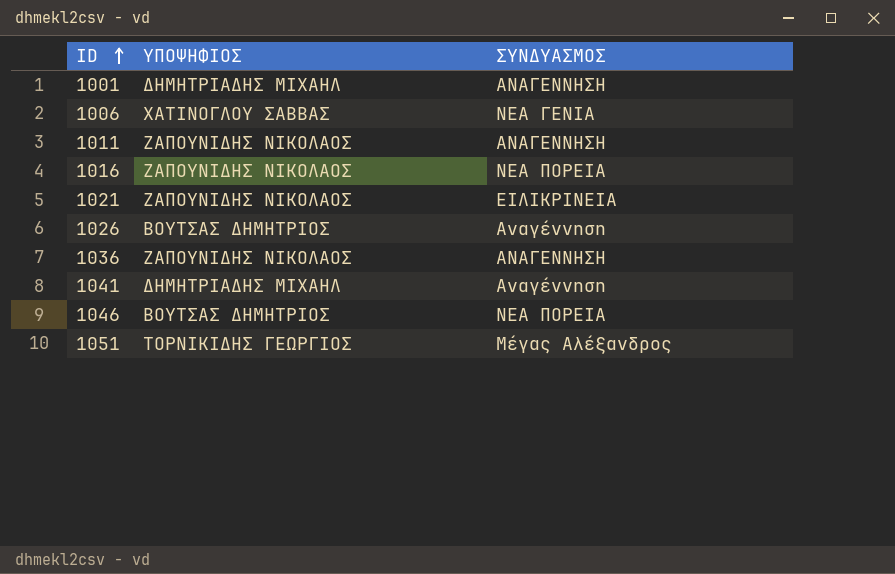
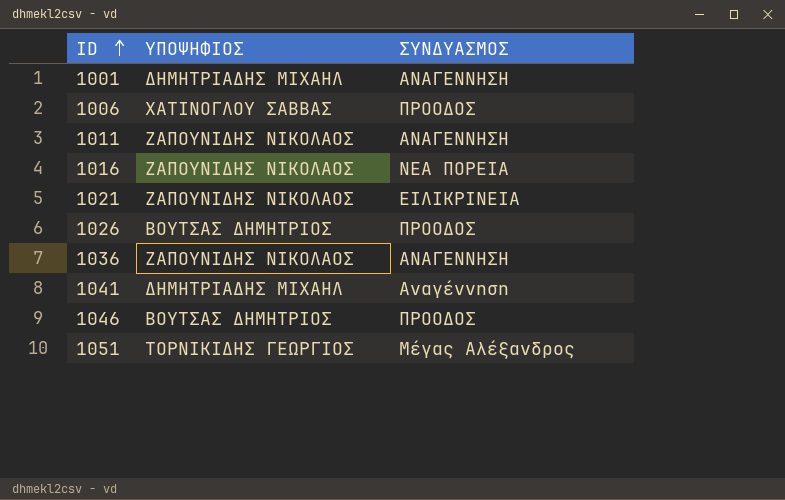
1006 | ΣΥΝΔΥΑΣΜΟΣ: ΝΕΑ ΓΕΝΙΑ -> ΠΡΟΟΔΟΣ
1026 | ΣΥΝΔΥΑΣΜΟΣ: Αναγέννηση -> ΠΡΟΟΔΟΣ
1046 | ΣΥΝΔΥΑΣΜΟΣ: ΝΕΑ ΠΟΡΕΙΑ -> ΠΡΟΟΔΟΣ

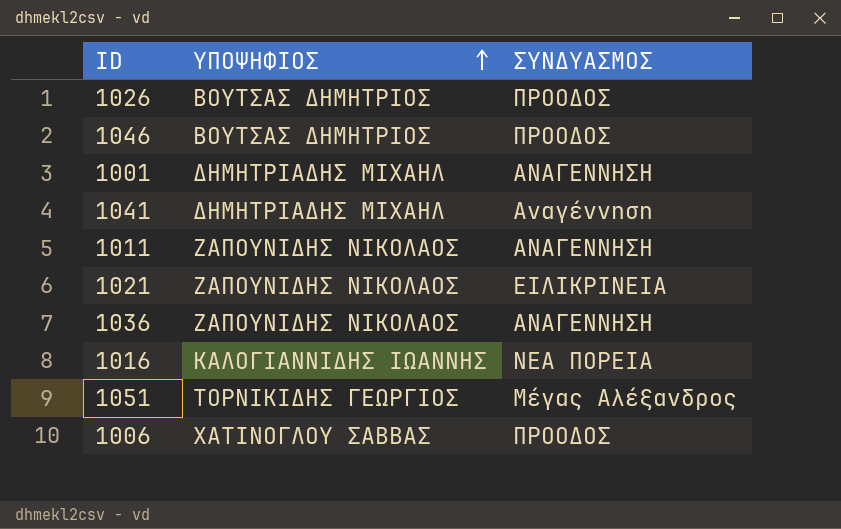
row order: ID ascending -> ΥΠΟΨΗΦΙΟΣ ascending
1016 | ΥΠΟΨΗΦΙΟΣ: ΖΑΠΟΥΝΙΔΗΣ ΝΙΚΟΛΑΟΣ -> ΚΑΛΟΓΙΑΝΝΙΔΗΣ ΙΩΑΝΝΗΣ

